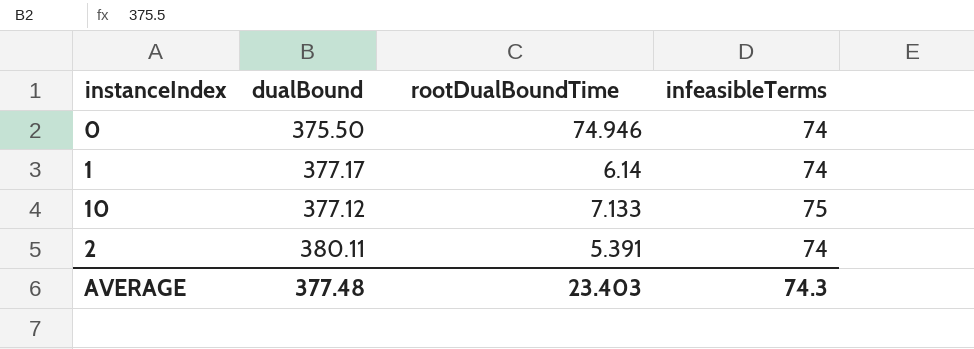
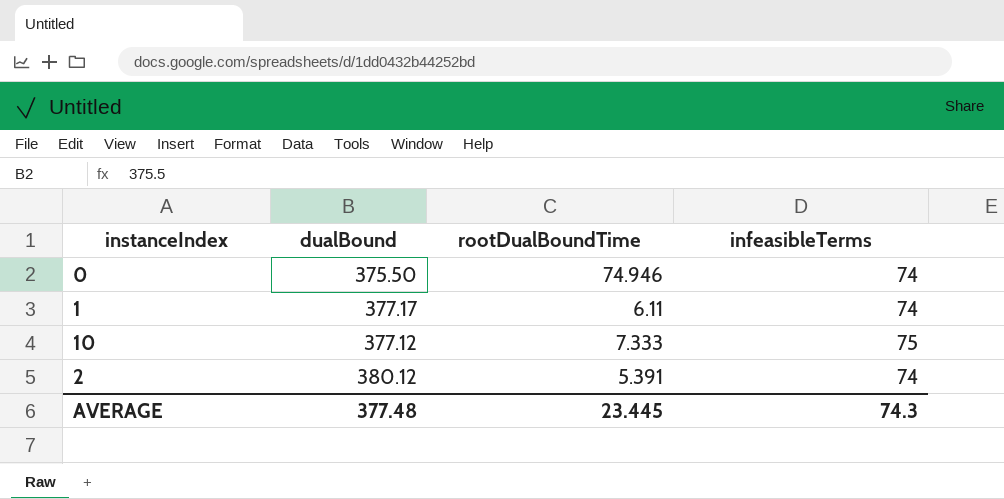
1 | rootDualBoundTime: 6.14 -> 6.11
10 | rootDualBoundTime: 7.133 -> 7.333
2 | dualBound: 380.11 -> 380.12
AVERAGE | rootDualBoundTime: 23.403 -> 23.445

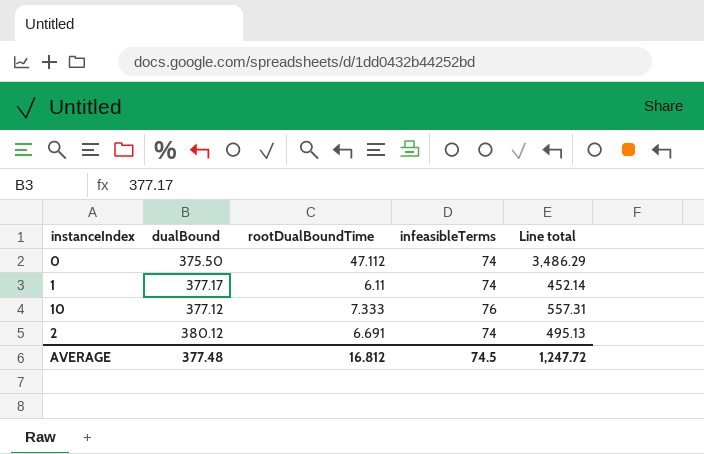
column Line total | formula: none -> [rootDualBoundTime] * [infeasibleTerms]
0 | rootDualBoundTime: 74.946 -> 47.112
10 | infeasibleTerms: 75 -> 76
2 | rootDualBoundTime: 5.391 -> 6.691
AVERAGE | rootDualBoundTime: 23.445 -> 16.812
AVERAGE | infeasibleTerms: 74.3 -> 74.5

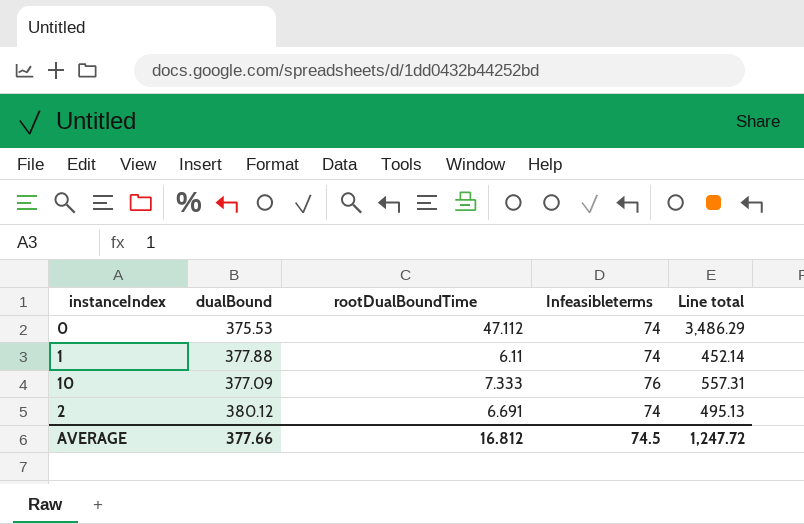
column name: infeasibleTerms -> Infeasibleterms
0 | dualBound: 375.50 -> 375.53
1 | dualBound: 377.17 -> 377.88
10 | dualBound: 377.12 -> 377.09
AVERAGE | dualBound: 377.48 -> 377.66

